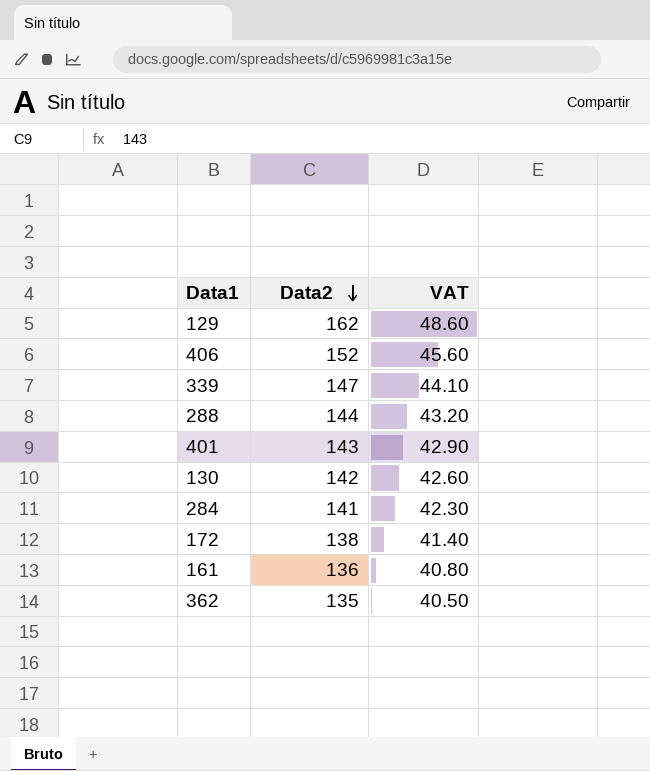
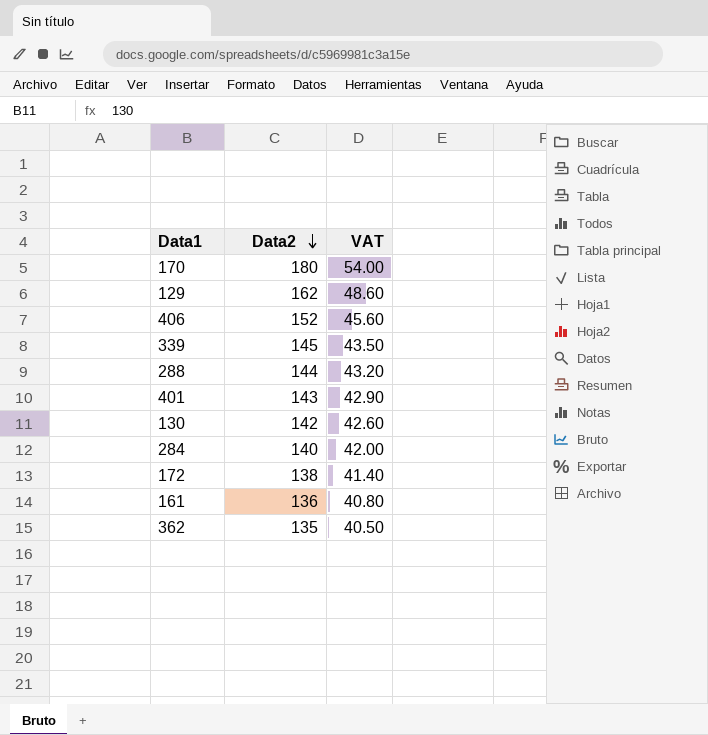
row 170: none -> 180 | 54.00
339 | Data2: 147 -> 145
339 | VAT: 44.10 -> 43.50
284 | Data2: 141 -> 140
284 | VAT: 42.30 -> 42.00

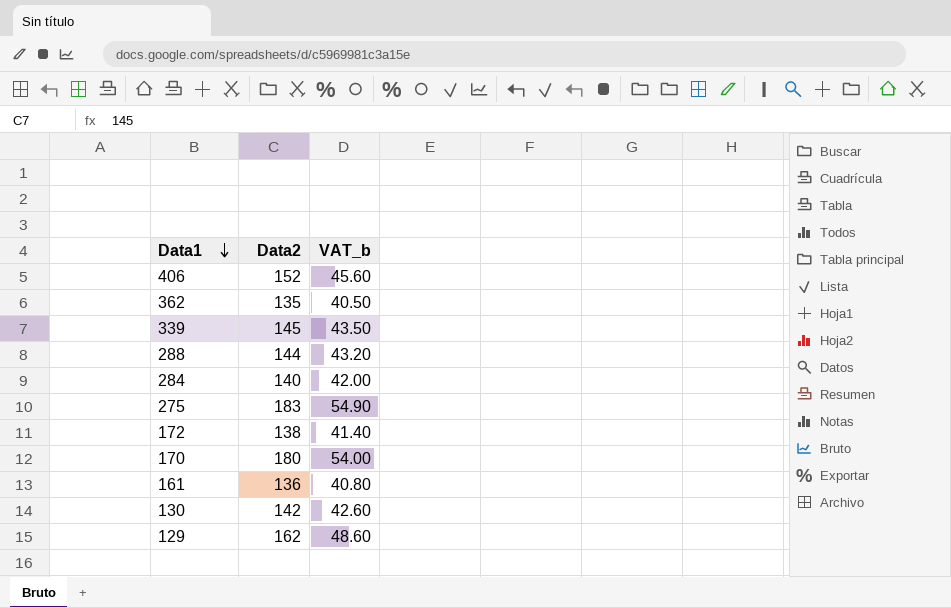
row order: Data2 descending -> Data1 descending
column name: VAT -> VAT_b
row 401: 143 | 42.90 -> none
row 275: none -> 183 | 54.90

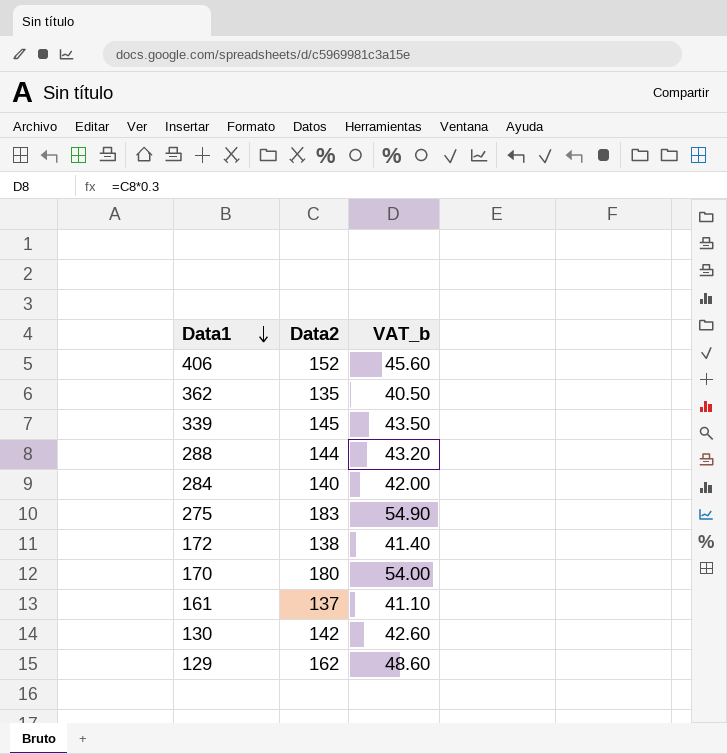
161 | Data2: 136 -> 137
161 | VAT_b: 40.80 -> 41.10

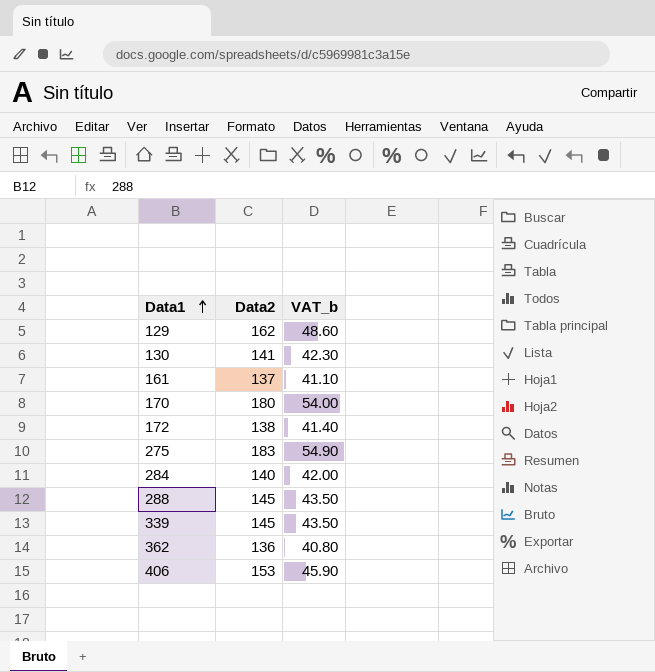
row order: Data1 descending -> Data1 ascending
130 | Data2: 142 -> 141
130 | VAT_b: 42.60 -> 42.30
288 | Data2: 144 -> 145
288 | VAT_b: 43.20 -> 43.50
362 | Data2: 135 -> 136
362 | VAT_b: 40.50 -> 40.80
406 | Data2: 152 -> 153
406 | VAT_b: 45.60 -> 45.90

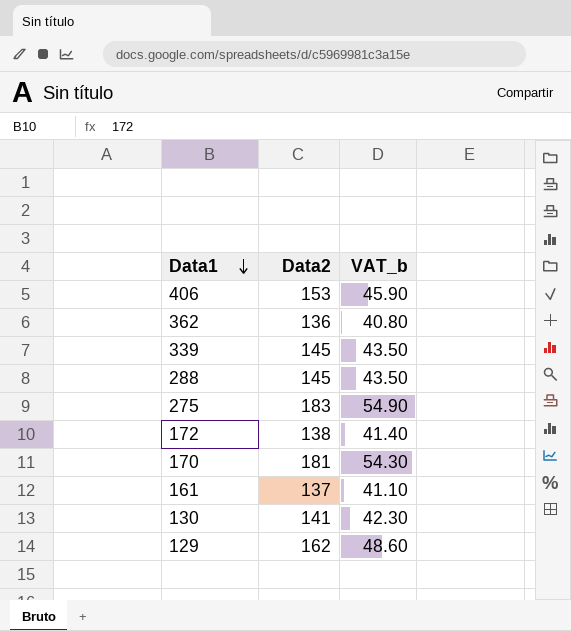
row order: Data1 ascending -> Data1 descending
row 284: 140 | 42.00 -> none
170 | Data2: 180 -> 181
170 | VAT_b: 54.00 -> 54.30

